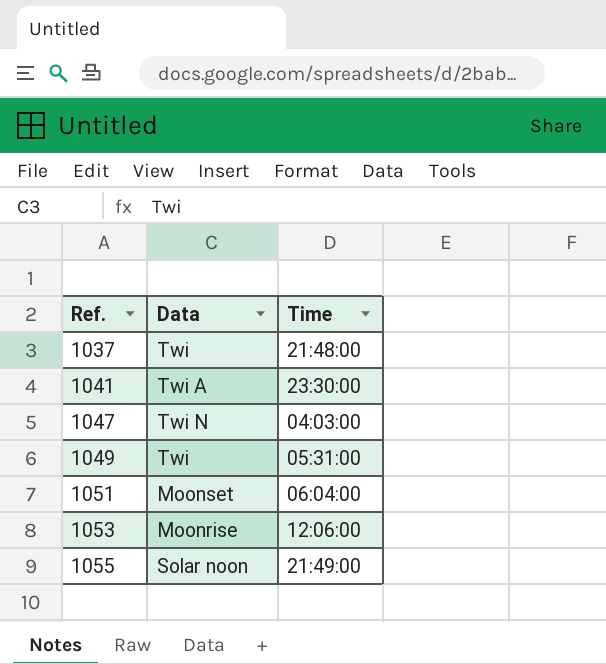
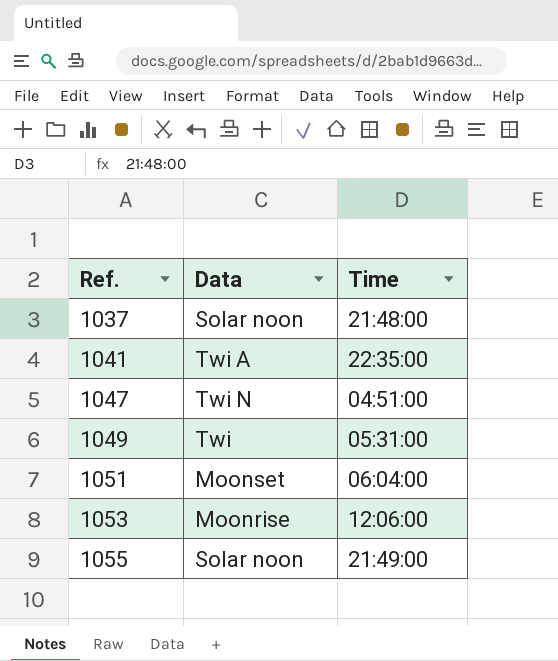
1037 | Data: Twi -> Solar noon
1041 | Time: 23:30:00 -> 22:35:00
1047 | Time: 04:03:00 -> 04:51:00

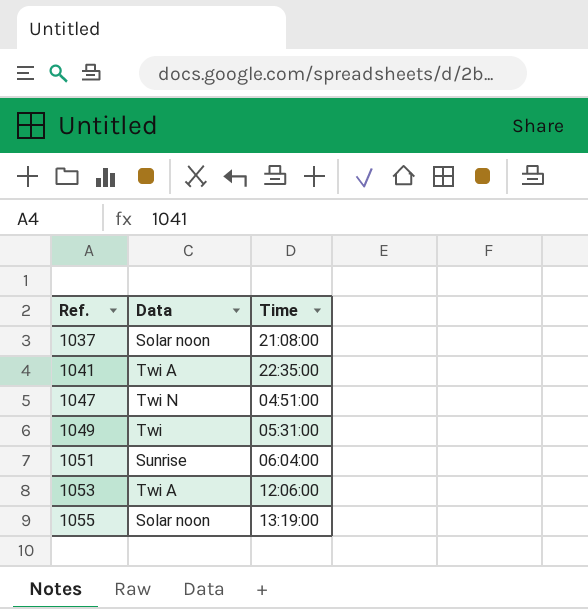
1037 | Time: 21:48:00 -> 21:08:00
1051 | Data: Moonset -> Sunrise
1053 | Data: Moonrise -> Twi A
1055 | Time: 21:49:00 -> 13:19:00

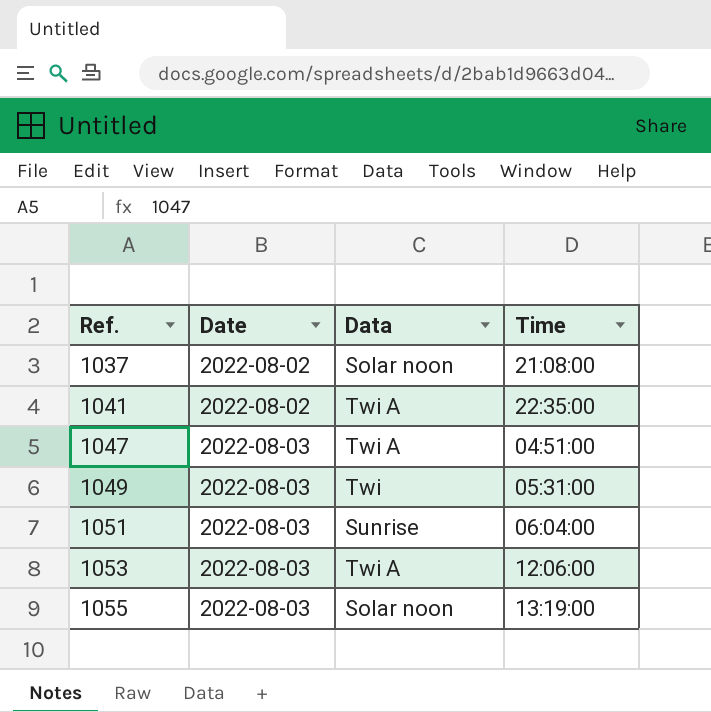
column Date | position: none -> 2
1047 | Data: Twi N -> Twi A

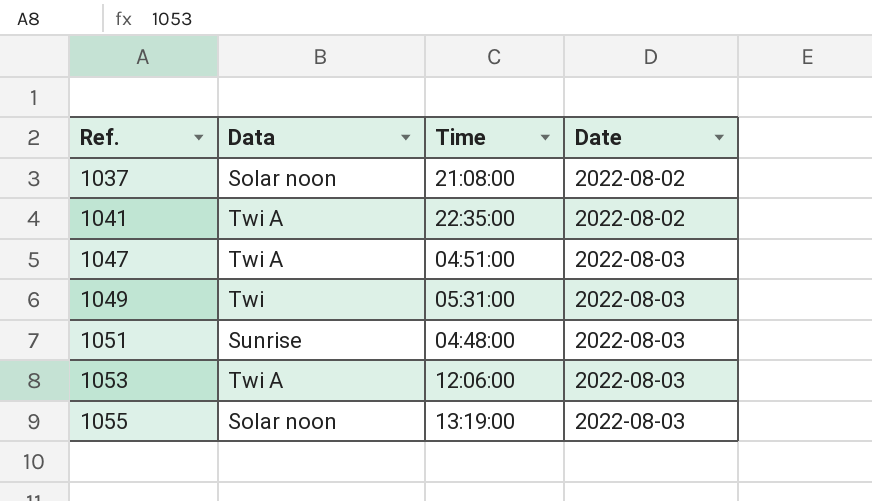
column Date | position: 2 -> 4
1051 | Time: 06:04:00 -> 04:48:00

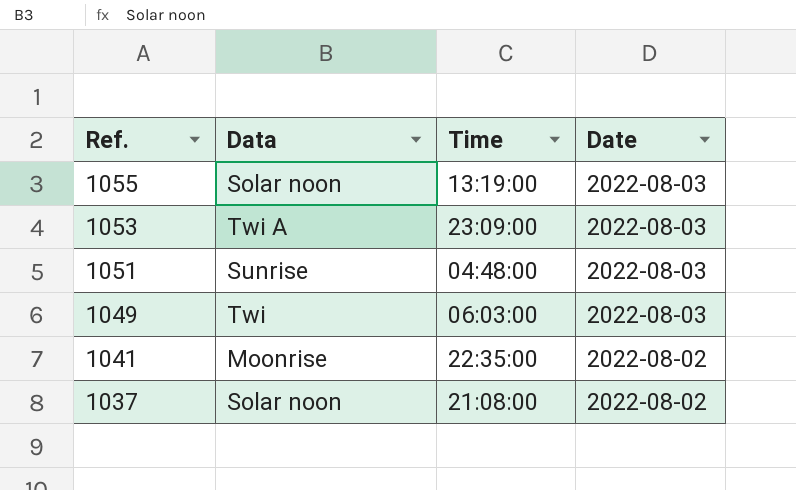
row order: Ref. ascending -> Ref. descending
row 1047: Twi A | 04:51:00 | 2022-08-03 -> none
1053 | Time: 12:06:00 -> 23:09:00
1049 | Time: 05:31:00 -> 06:03:00
1041 | Data: Twi A -> Moonrise

